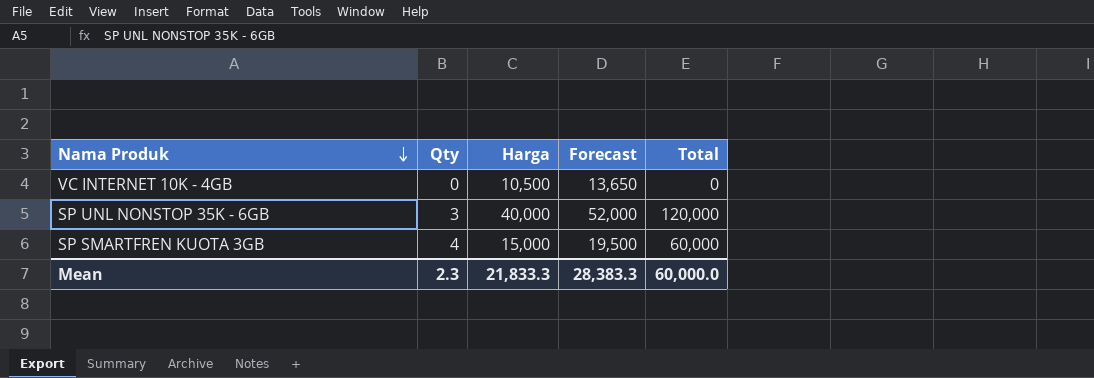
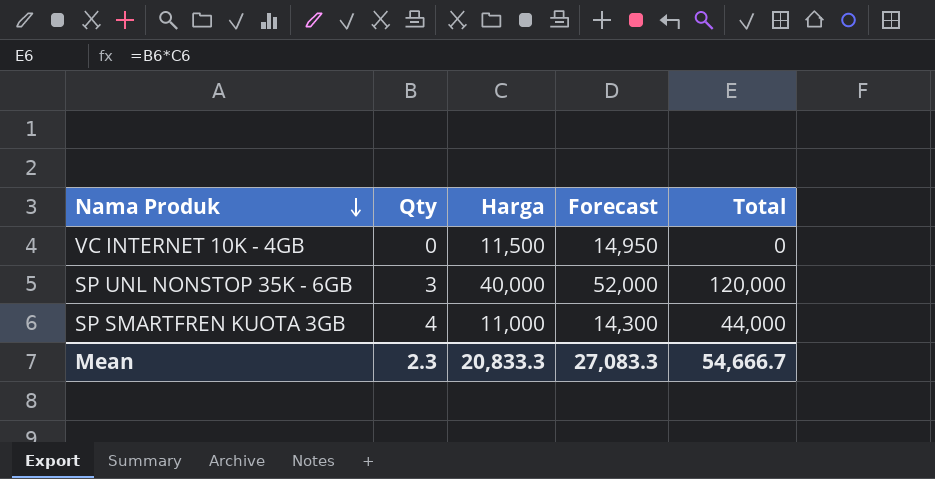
VC INTERNET 10K - 4GB | Harga: 10,500 -> 11,500
VC INTERNET 10K - 4GB | Forecast: 13,650 -> 14,950
SP SMARTFREN KUOTA 3GB | Harga: 15,000 -> 11,000
SP SMARTFREN KUOTA 3GB | Forecast: 19,500 -> 14,300
SP SMARTFREN KUOTA 3GB | Total: 60,000 -> 44,000
Mean | Harga: 21,833.3 -> 20,833.3
Mean | Forecast: 28,383.3 -> 27,083.3
Mean | Total: 60,000.0 -> 54,666.7

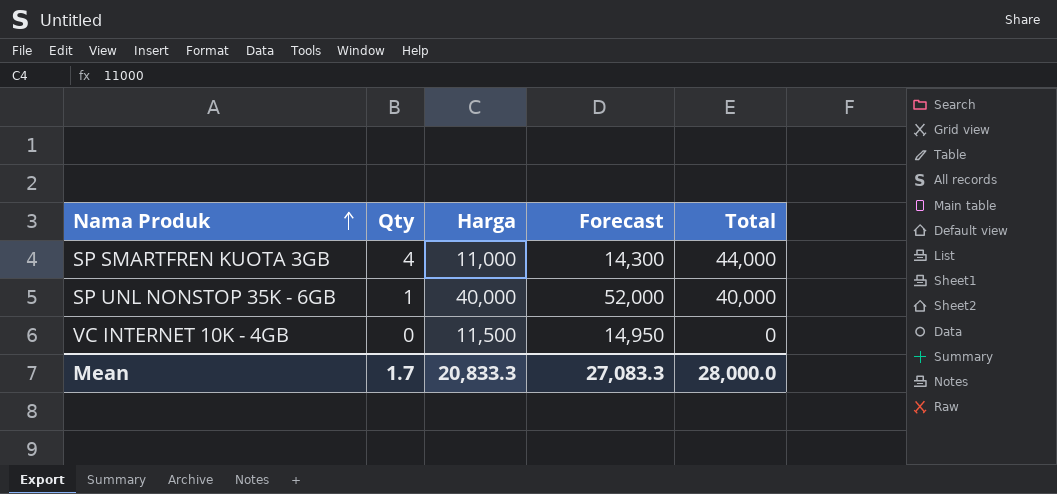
row order: Nama Produk descending -> Nama Produk ascending
SP UNL NONSTOP 35K - 6GB | Qty: 3 -> 1
SP UNL NONSTOP 35K - 6GB | Total: 120,000 -> 40,000
Mean | Qty: 2.3 -> 1.7
Mean | Total: 54,666.7 -> 28,000.0

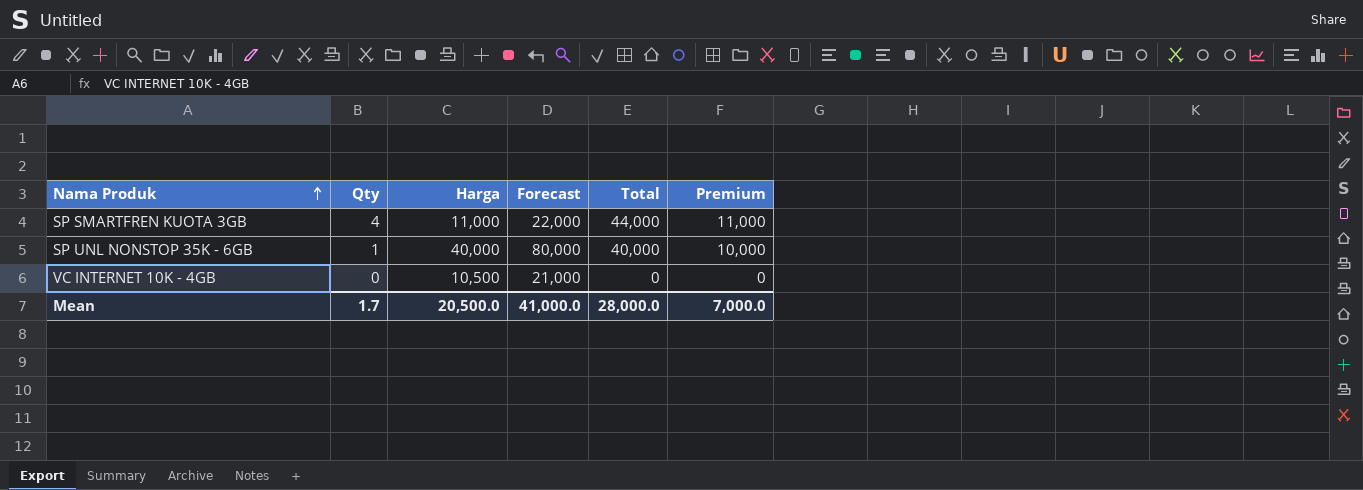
column Forecast | formula: [Harga] * 1.3 -> [Harga] * 2
column Premium | formula: none -> [Total] * 0.25
VC INTERNET 10K - 4GB | Harga: 11,500 -> 10,500
Mean | Harga: 20,833.3 -> 20,500.0
Mean | Forecast: 27,083.3 -> 41,000.0

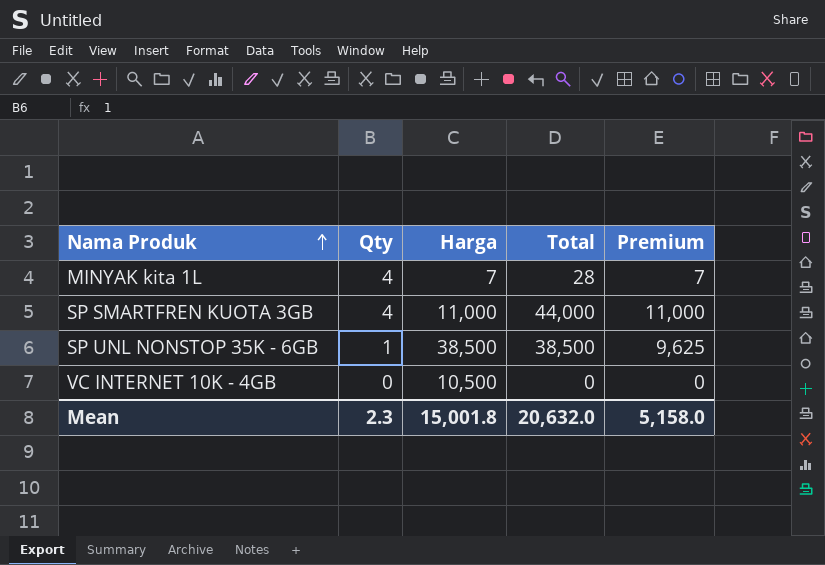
column Forecast | formula: [Harga] * 2 -> none
row MINYAK kita 1L: none -> 4 | 7 | 28 | 7
SP UNL NONSTOP 35K - 6GB | Harga: 40,000 -> 38,500
SP UNL NONSTOP 35K - 6GB | Total: 40,000 -> 38,500
SP UNL NONSTOP 35K - 6GB | Premium: 10,000 -> 9,625
Mean | Qty: 1.7 -> 2.3
Mean | Harga: 20,500.0 -> 15,001.8
Mean | Total: 28,000.0 -> 20,632.0
Mean | Premium: 7,000.0 -> 5,158.0

